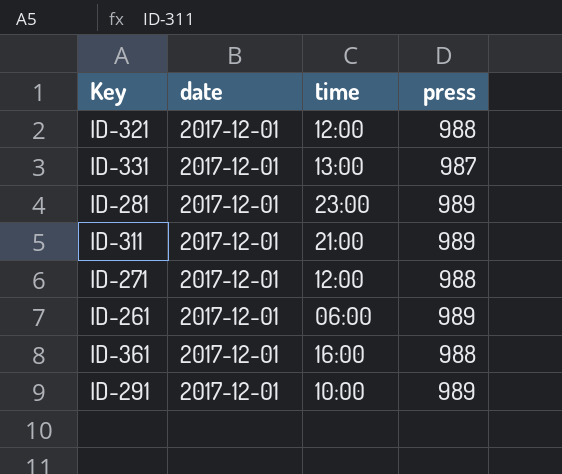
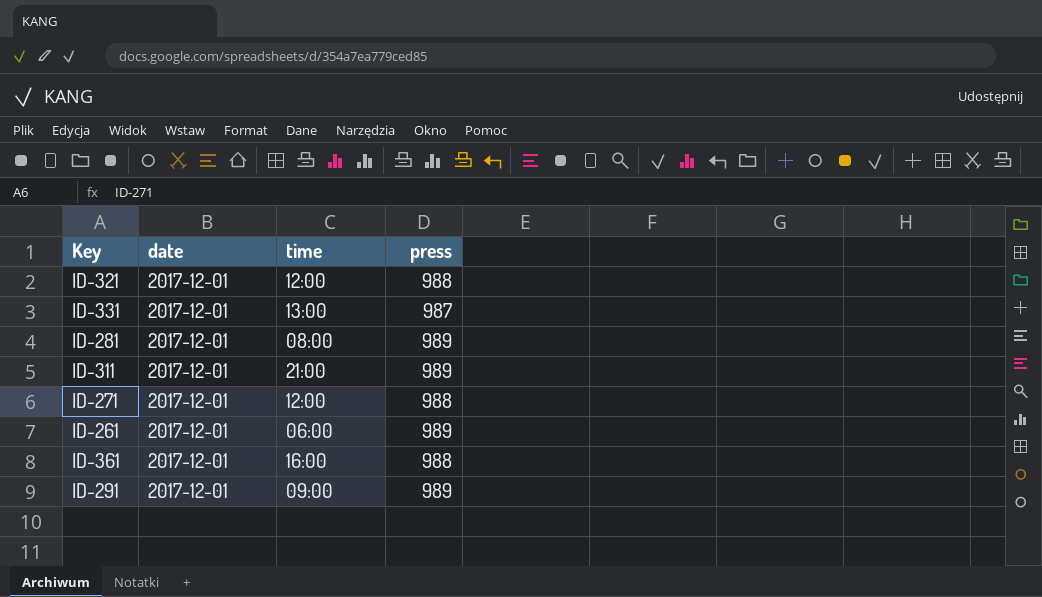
ID-281 | time: 23:00 -> 08:00
ID-291 | time: 10:00 -> 09:00

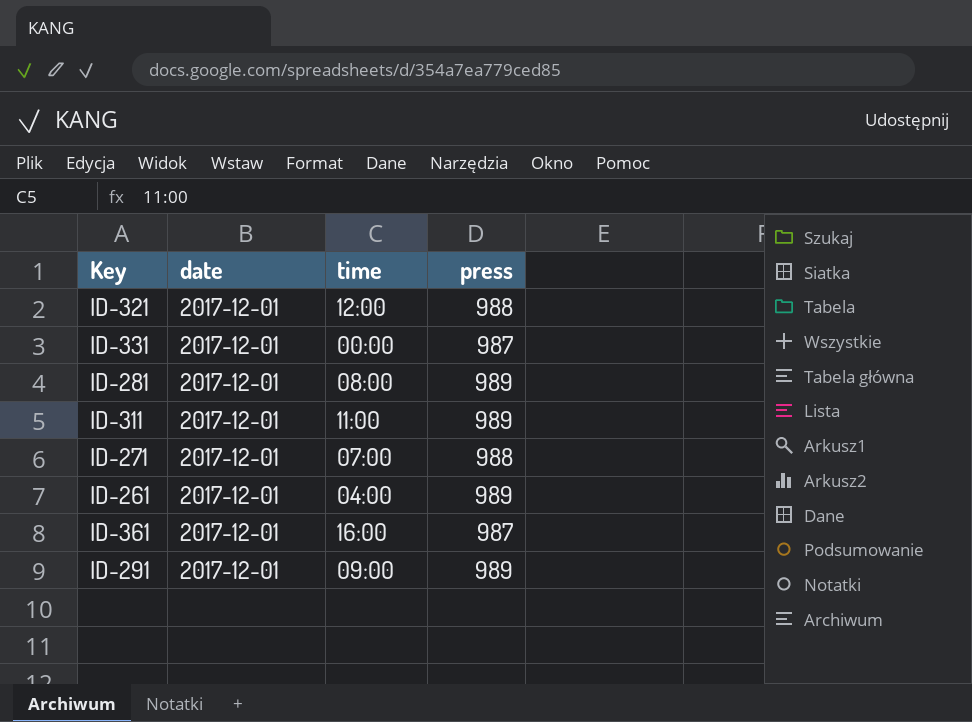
ID-331 | time: 13:00 -> 00:00
ID-311 | time: 21:00 -> 11:00
ID-271 | time: 12:00 -> 07:00
ID-261 | time: 06:00 -> 04:00
ID-361 | press: 988 -> 987

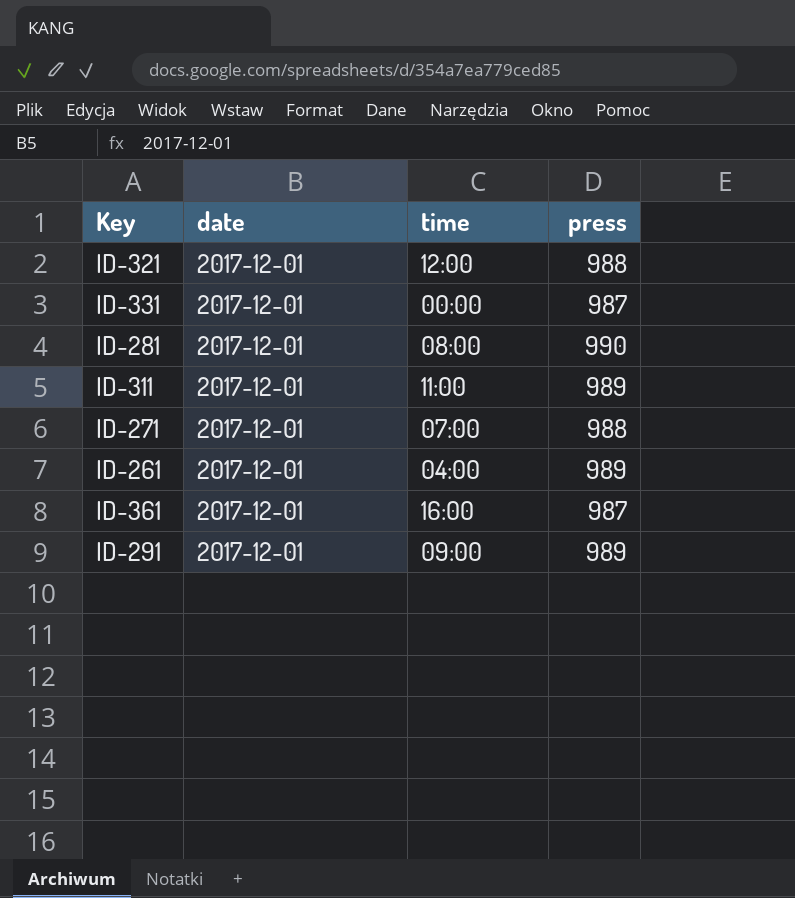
ID-281 | press: 989 -> 990

